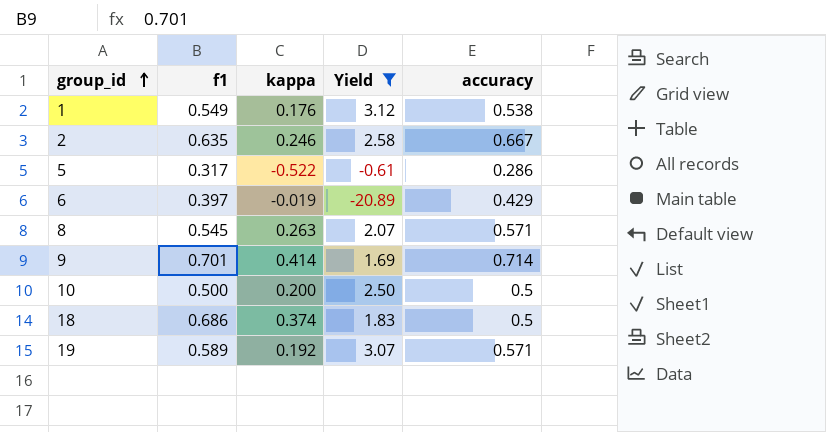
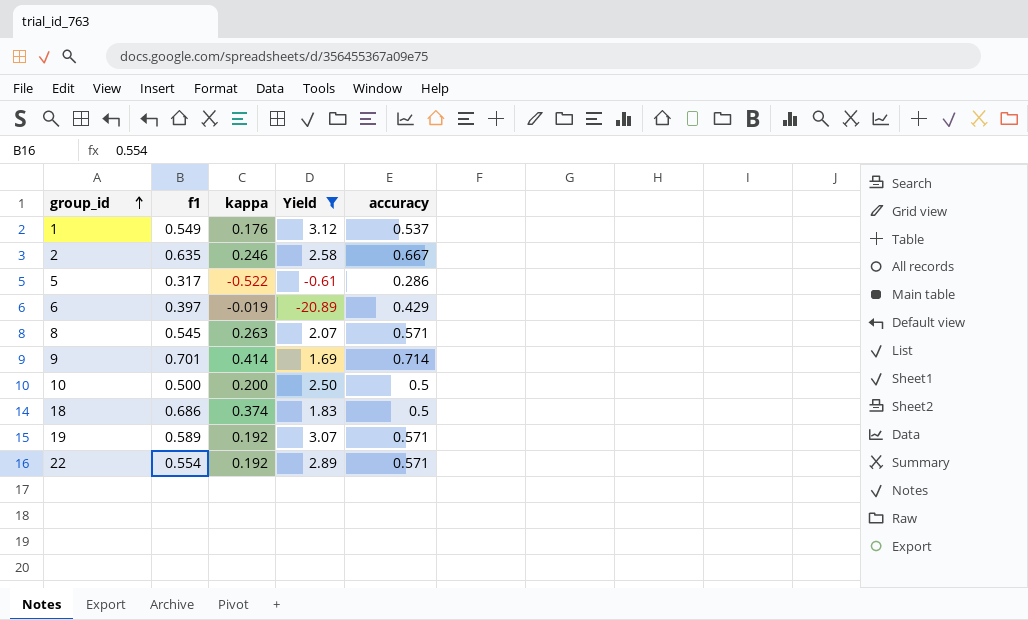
1 | accuracy: 0.538 -> 0.537
row 22: none -> 0.554 | 0.192 | 2.89 | 0.571

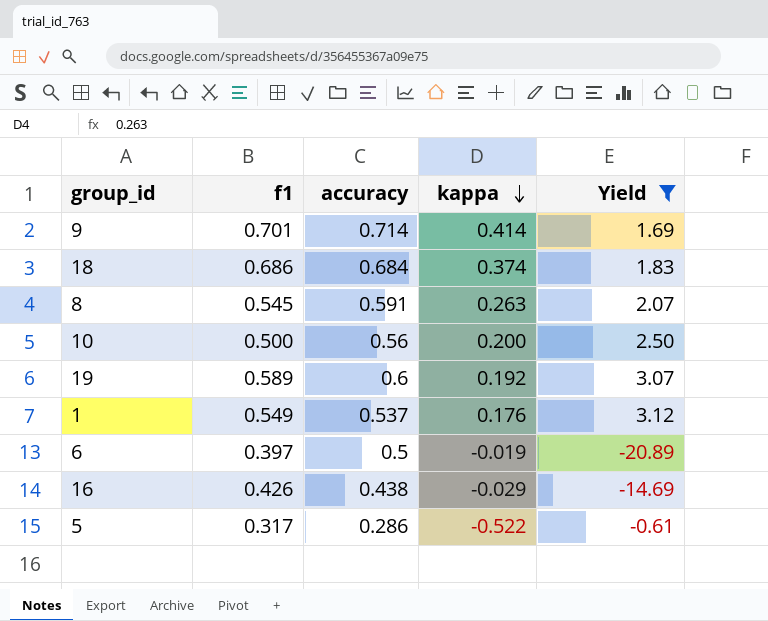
row order: group_id ascending -> kappa descending
column accuracy | position: 5 -> 3
row 2: 0.635 | 0.246 | 2.58 | 0.667 -> none
row 22: 0.554 | 0.192 | 2.89 | 0.571 -> none
18 | accuracy: 0.5 -> 0.684
8 | accuracy: 0.571 -> 0.591
10 | accuracy: 0.5 -> 0.56
19 | accuracy: 0.571 -> 0.6
6 | accuracy: 0.429 -> 0.5
row 16: none -> 0.426 | 0.438 | -0.029 | -14.69

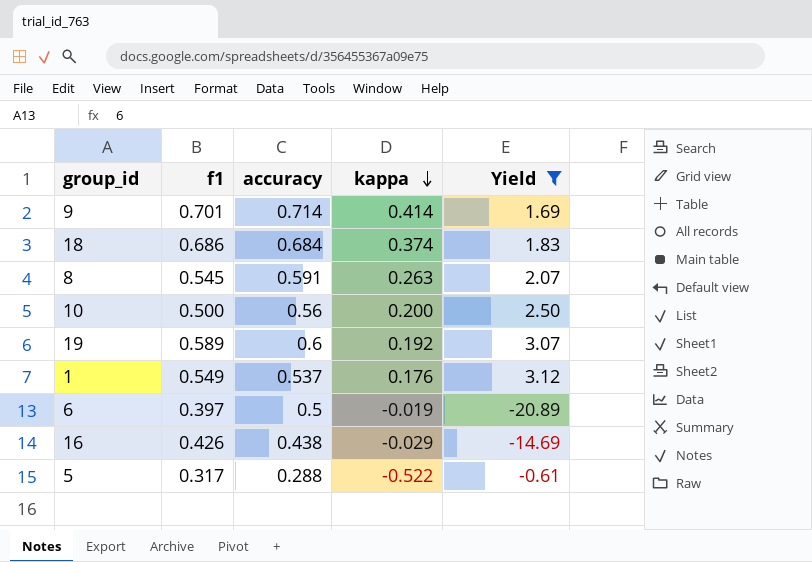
5 | accuracy: 0.286 -> 0.288

